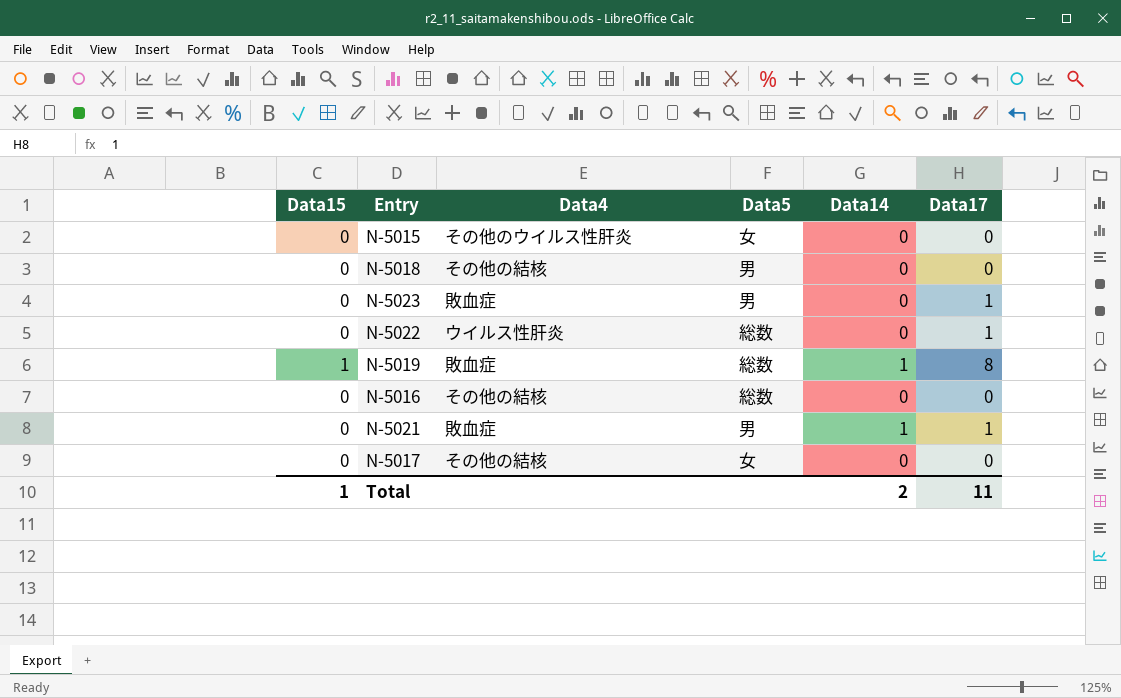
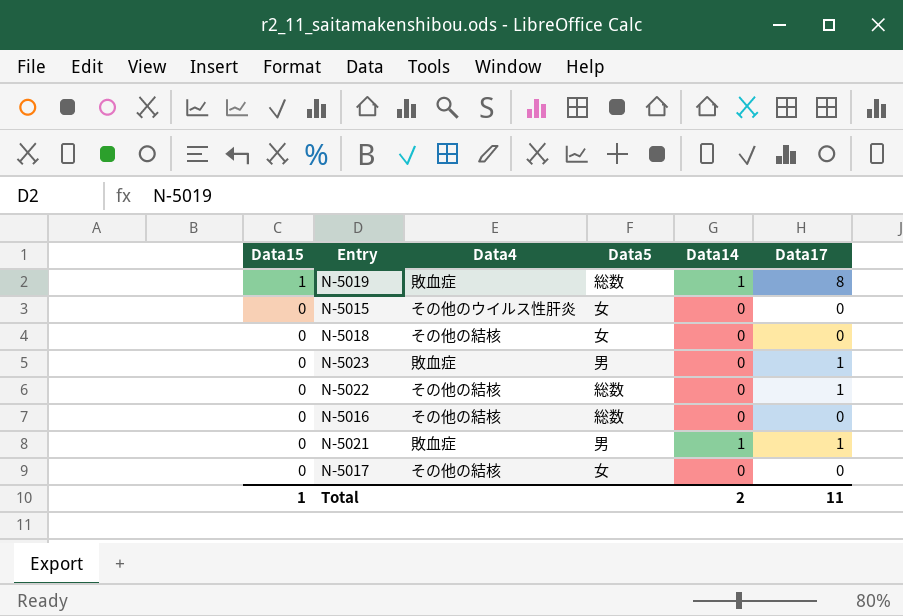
row order: none -> Data15 descending
N-5018 | Data5: 男 -> 女
N-5022 | Data4: ウイルス性肝炎 -> その他の結核

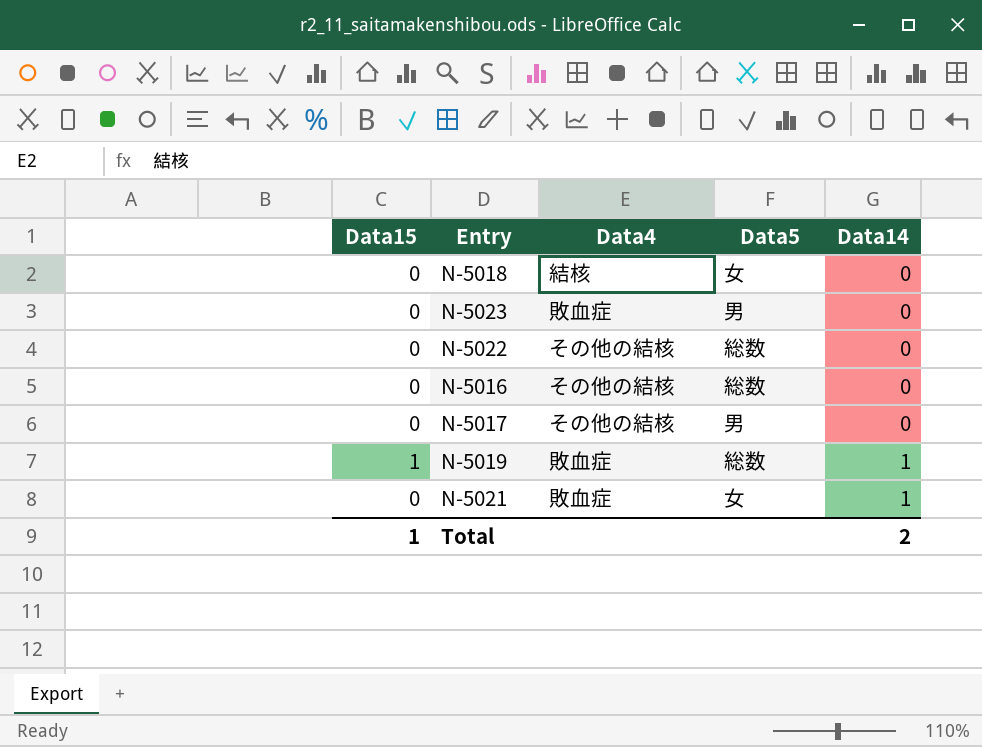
row order: Data15 descending -> Data14 ascending
column Data17 | position: 6 -> none
row N-5015: 0 | その他のウイルス性肝炎 | 女 | 0 | 0 -> none
N-5018 | Data4: その他の結核 -> 結核
N-5017 | Data5: 女 -> 男
N-5021 | Data5: 男 -> 女

